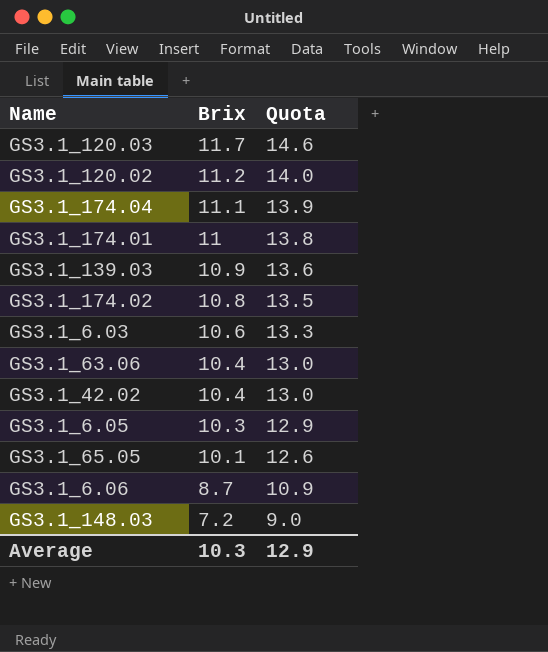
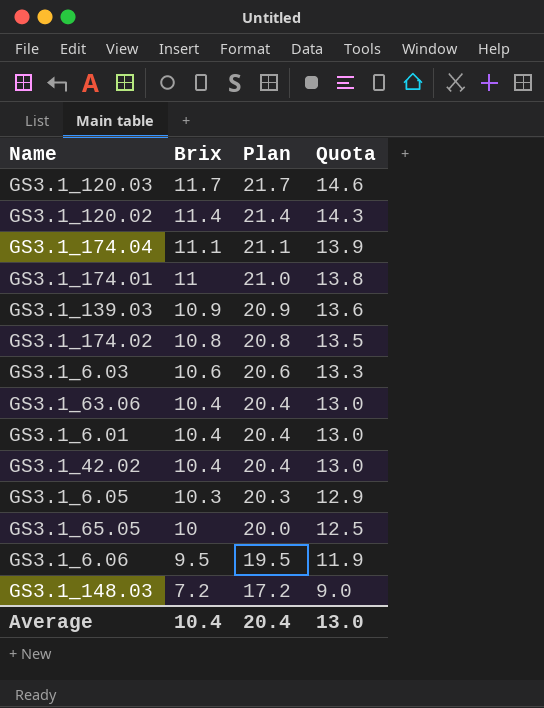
column Plan | formula: none -> [Brix] + 10
GS3.1_120.02 | Brix: 11.2 -> 11.4
GS3.1_120.02 | Quota: 14.0 -> 14.3
row GS3.1_6.01: none -> 10.4 | 20.4 | 13.0
GS3.1_65.05 | Brix: 10.1 -> 10
GS3.1_65.05 | Quota: 12.6 -> 12.5
GS3.1_6.06 | Brix: 8.7 -> 9.5
GS3.1_6.06 | Quota: 10.9 -> 11.9
Average | Brix: 10.3 -> 10.4
Average | Quota: 12.9 -> 13.0

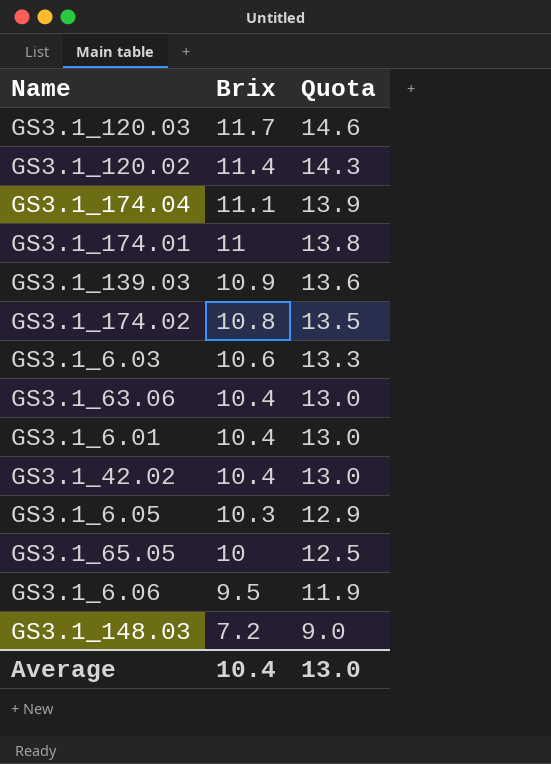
column Plan | formula: [Brix] + 10 -> none

